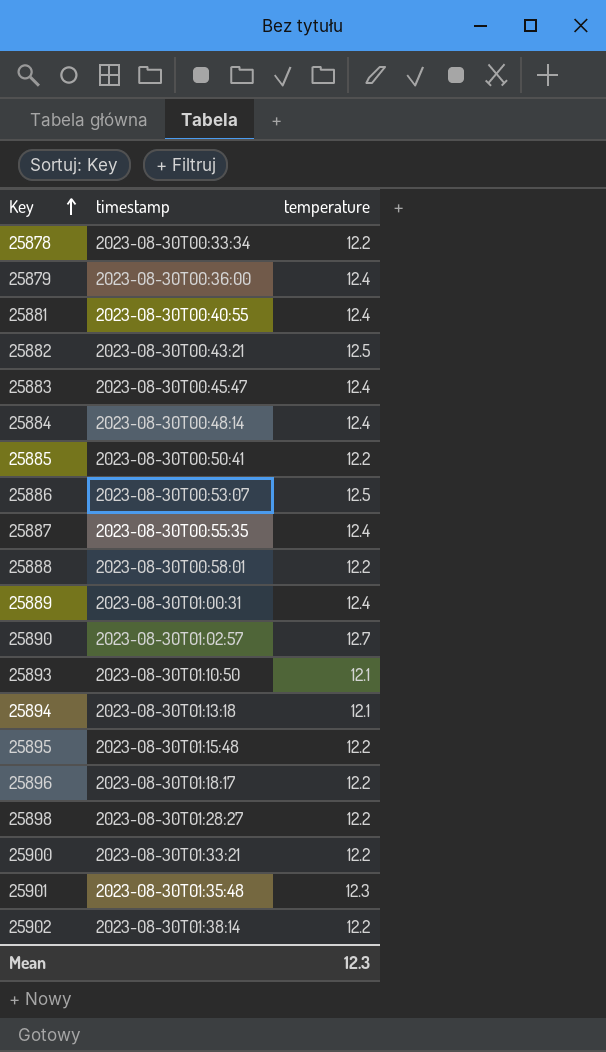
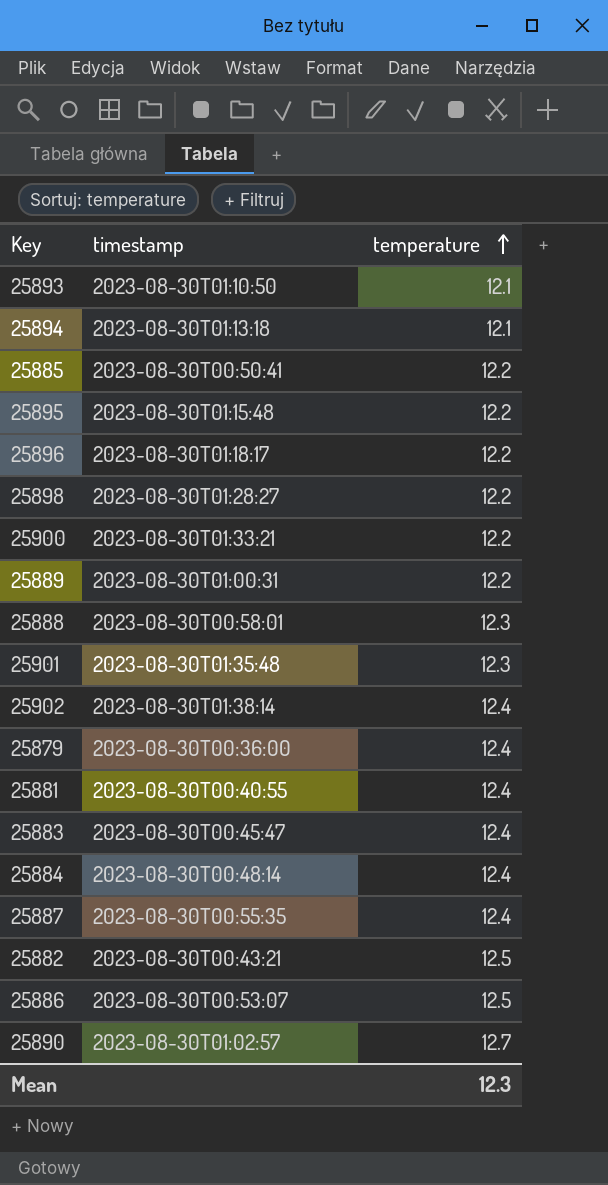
row order: Key ascending -> temperature ascending
row 25878: 2023-08-30T00:33:34 | 12.2 -> none
25889 | temperature: 12.4 -> 12.2
25888 | temperature: 12.2 -> 12.3
25902 | temperature: 12.2 -> 12.4

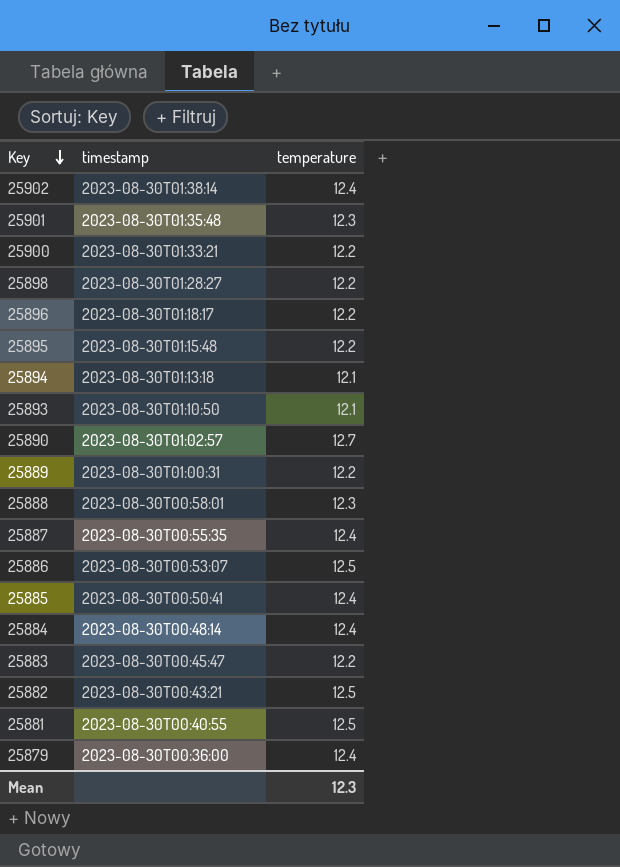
row order: temperature ascending -> Key descending
25885 | temperature: 12.2 -> 12.4
25883 | temperature: 12.4 -> 12.2
25881 | temperature: 12.4 -> 12.5

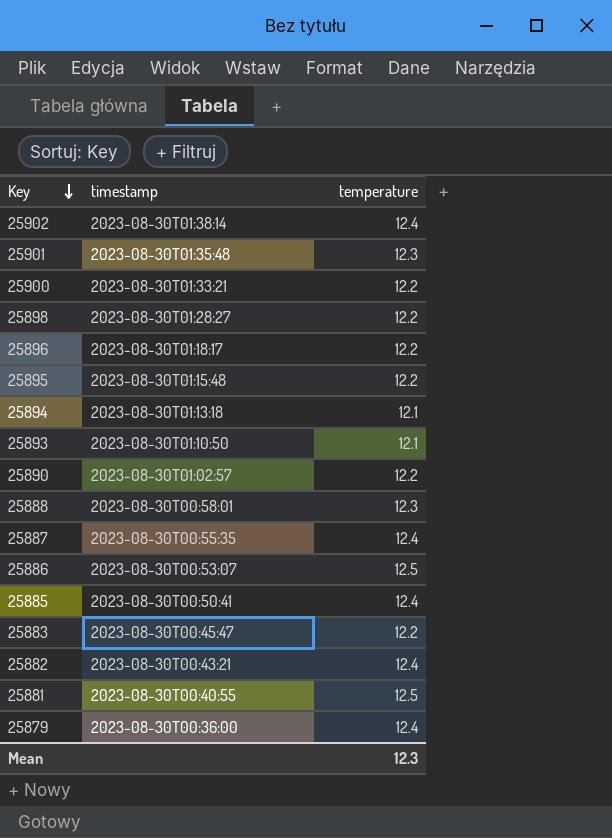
row 25889: 2023-08-30T01:00:31 | 12.2 -> none
row 25884: 2023-08-30T00:48:14 | 12.4 -> none
25890 | temperature: 12.7 -> 12.2
25882 | temperature: 12.5 -> 12.4

